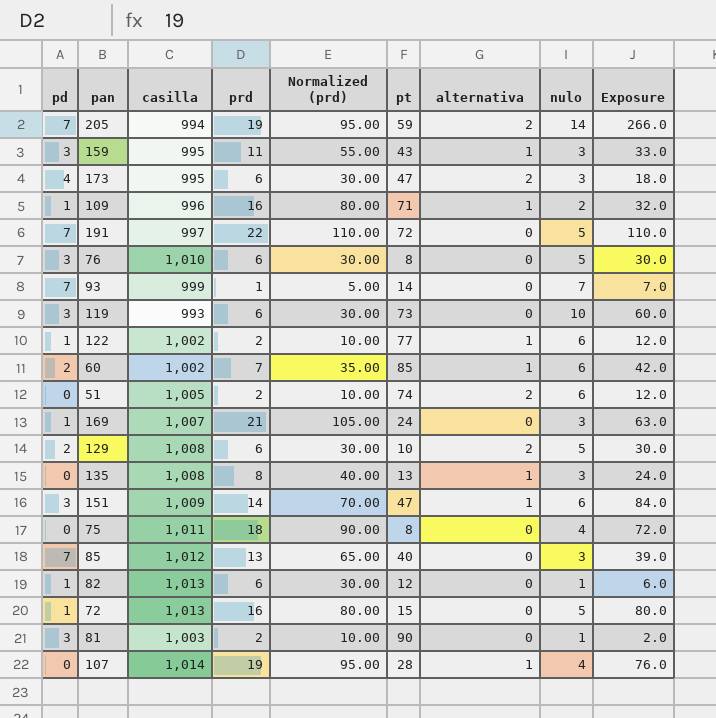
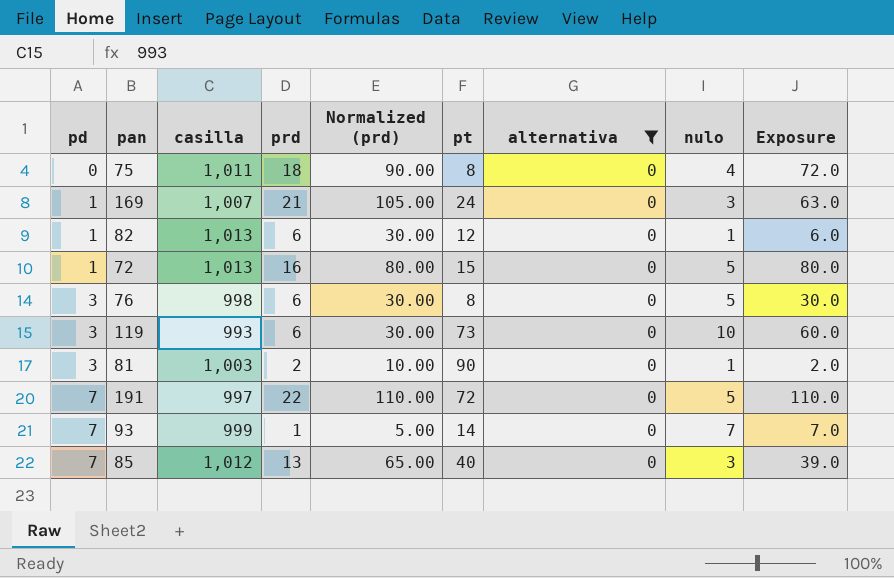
filter: none -> alternativa = 0
row order: none -> pd ascending
76 | casilla: 1,010 -> 998

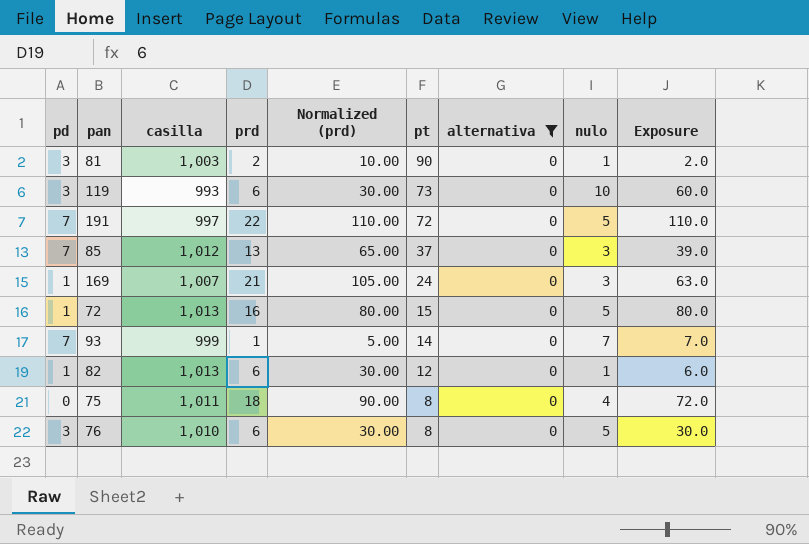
row order: pd ascending -> pt descending
85 | pt: 40 -> 37
76 | casilla: 998 -> 1,010

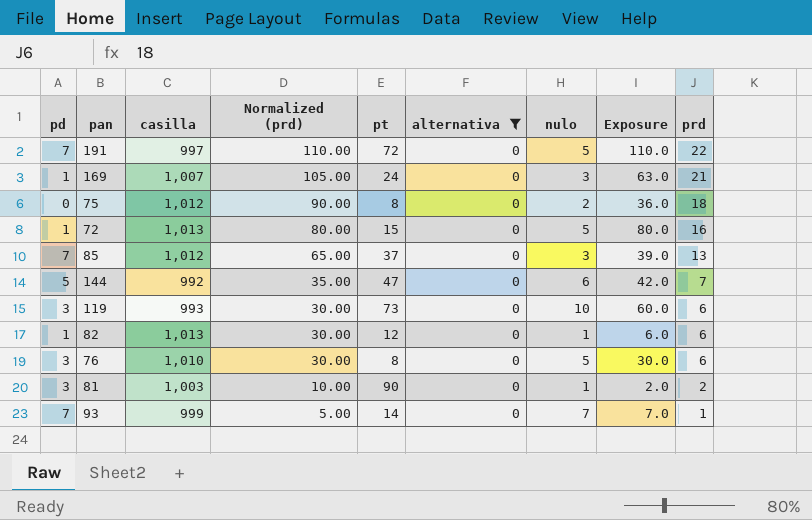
row order: pt descending -> Normalized (prd) descending
column prd | position: 4 -> 9
75 | casilla: 1,011 -> 1,012
75 | nulo: 4 -> 2
75 | Exposure: 72.0 -> 36.0
row 144: none -> 5 | 992 | 35.00 | 47 | 0 | 6 | 42.0 | 7

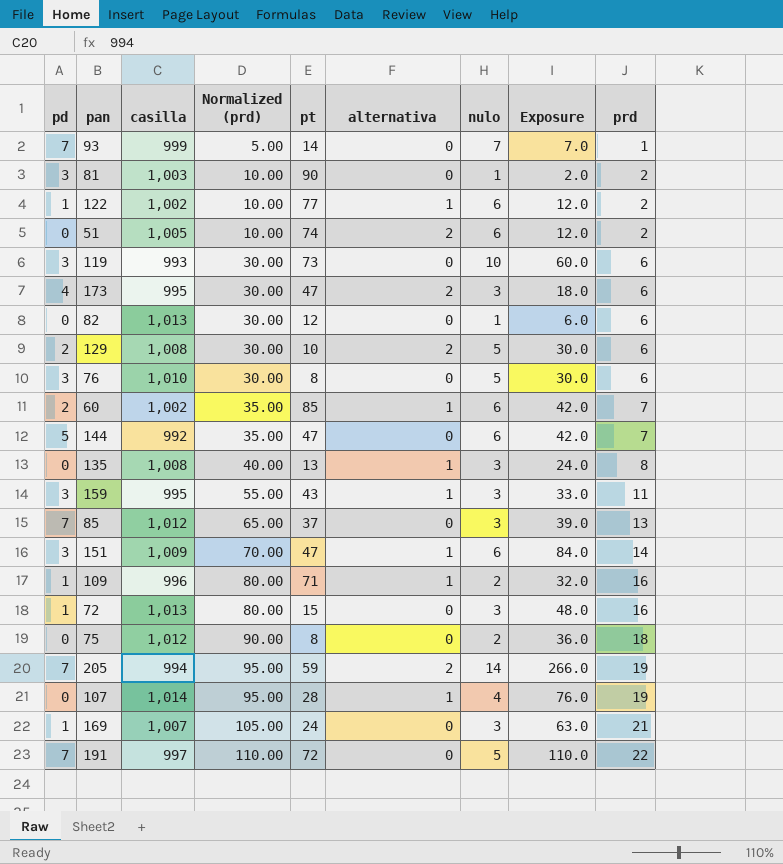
filter: alternativa = 0 -> none
row order: Normalized (prd) descending -> Normalized (prd) ascending
82 | pd: 1 -> 0
72 | nulo: 5 -> 3
72 | Exposure: 80.0 -> 48.0

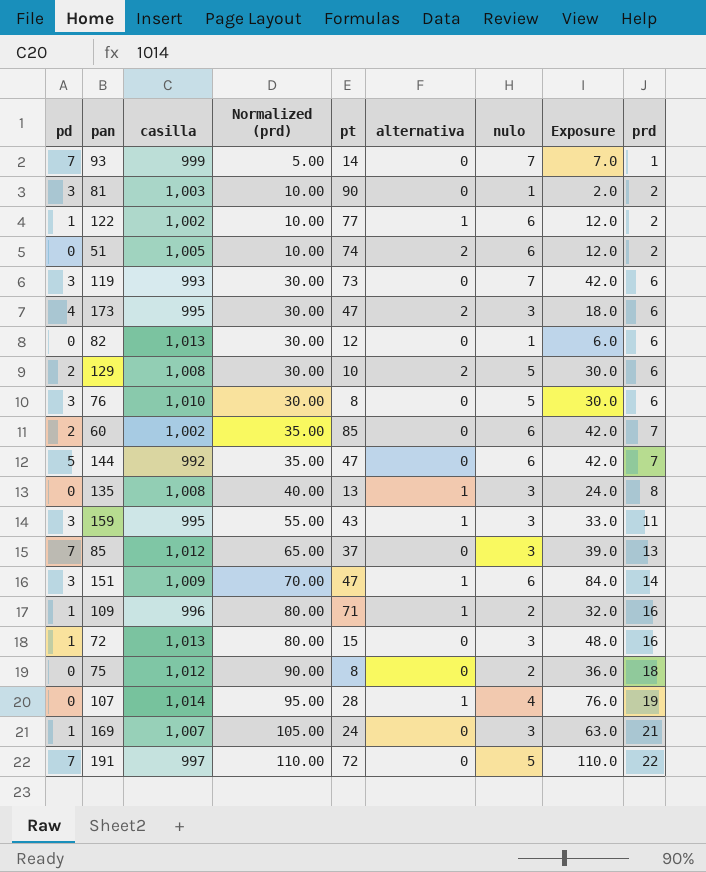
row 205: 7 | 994 | 95.00 | 59 | 2 | 14 | 266.0 | 19 -> none
119 | nulo: 10 -> 7
119 | Exposure: 60.0 -> 42.0
60 | alternativa: 1 -> 0

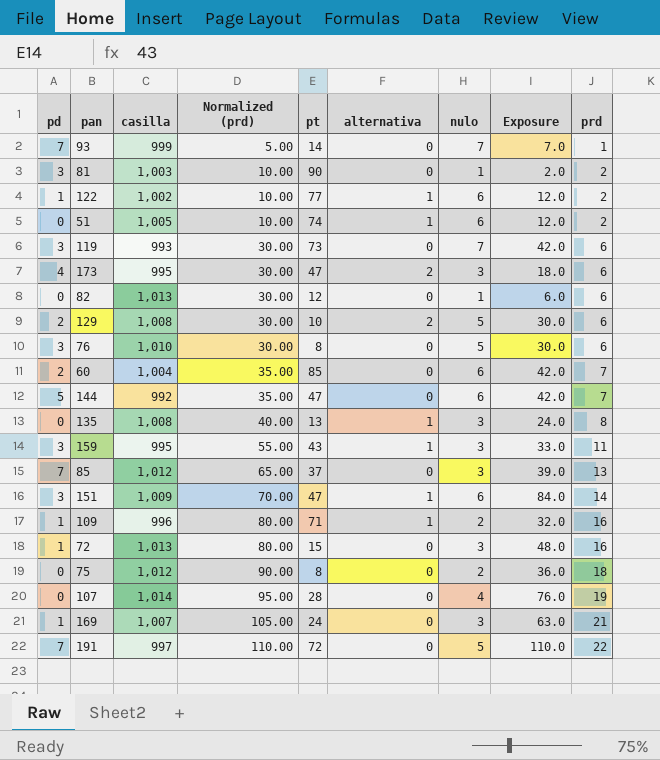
51 | alternativa: 2 -> 1
60 | casilla: 1,002 -> 1,004
107 | alternativa: 1 -> 0

